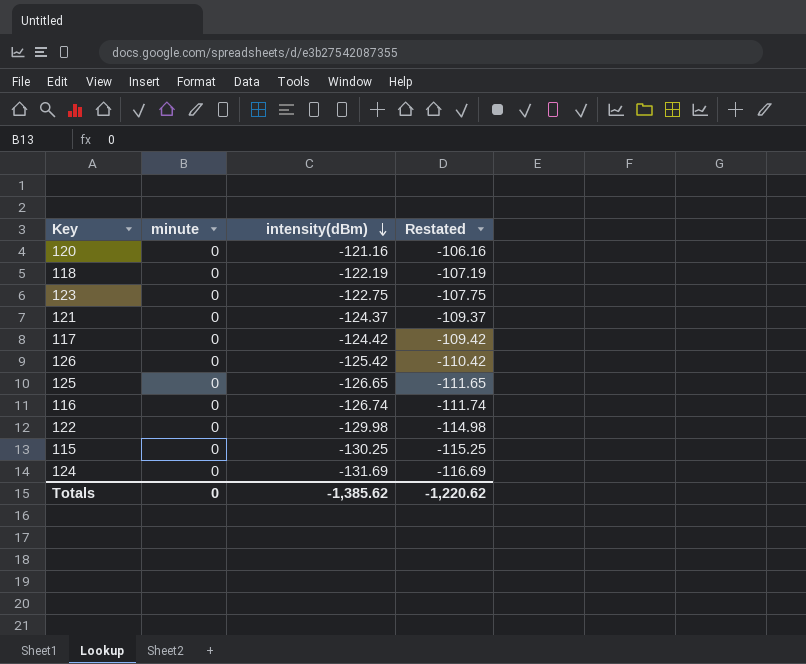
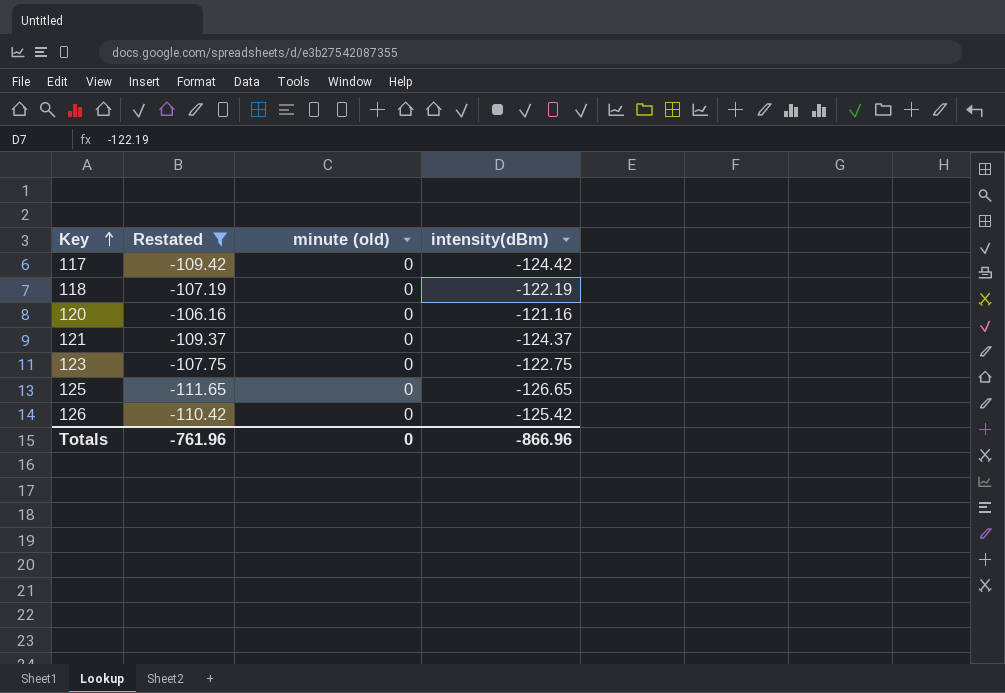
filter: none -> Restated >= -111.65
row order: intensity(dBm) descending -> Key ascending
column Restated | position: 4 -> 2
column name: minute -> minute (old)
Totals | Restated: -1,220.62 -> -761.96
Totals | intensity(dBm): -1,385.62 -> -866.96

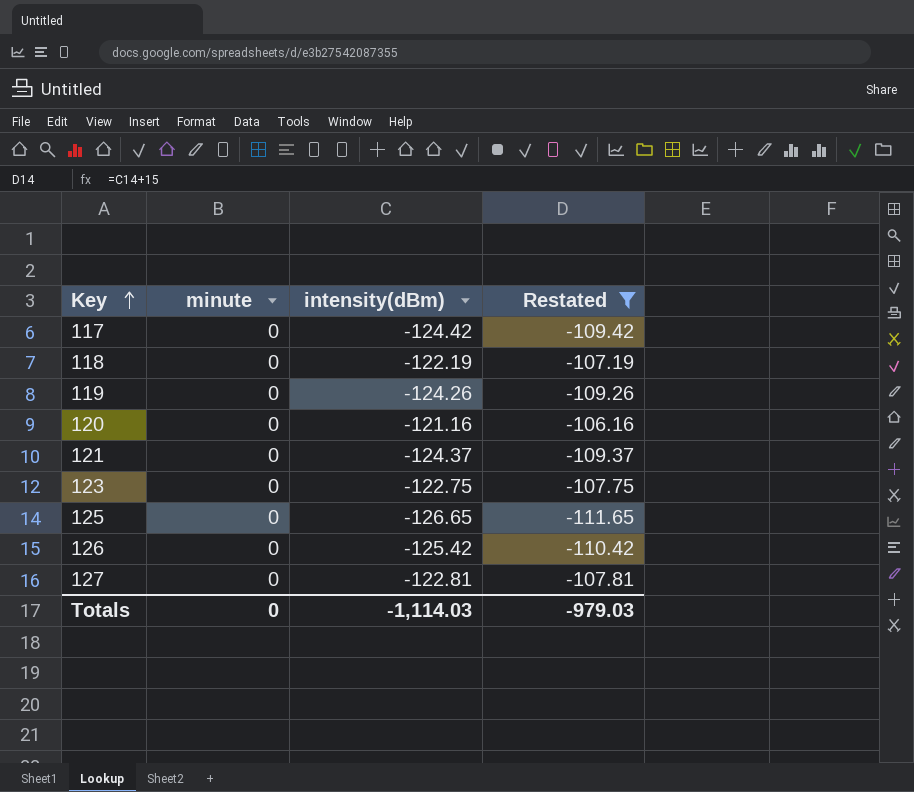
column name: minute (old) -> minute
column Restated | position: 2 -> 4
row 119: none -> 0 | -124.26 | -109.26
row 127: none -> 0 | -122.81 | -107.81
Totals | intensity(dBm): -866.96 -> -1,114.03
Totals | Restated: -761.96 -> -979.03

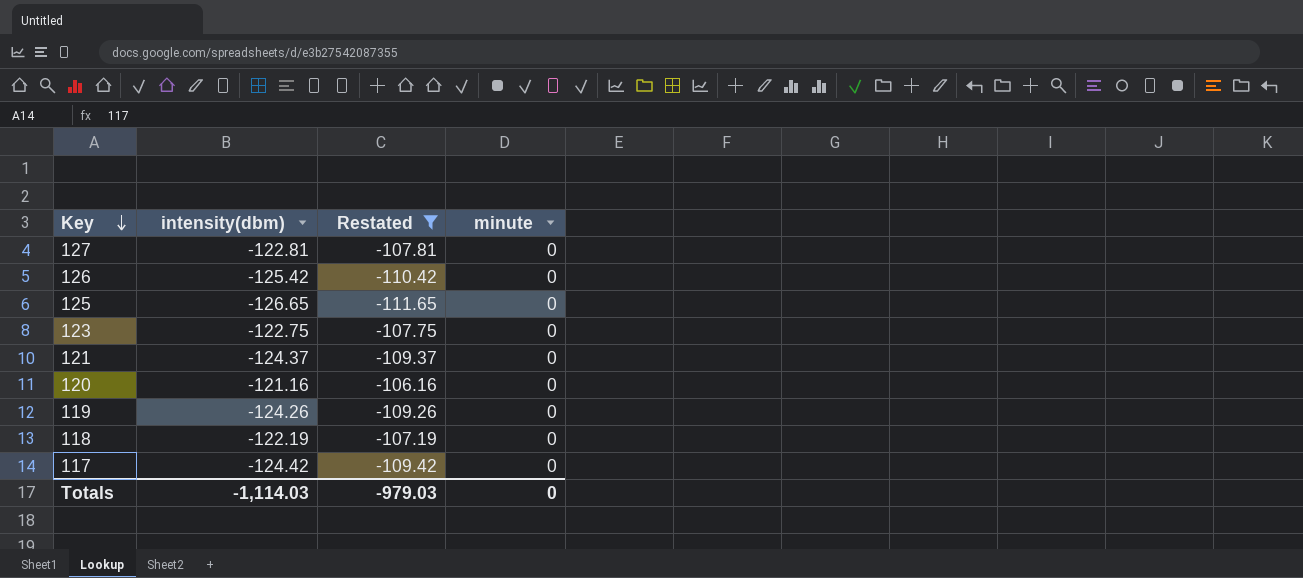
row order: Key ascending -> Key descending
column name: intensity(dBm) -> intensity(dbm)
column minute | position: 2 -> 4

